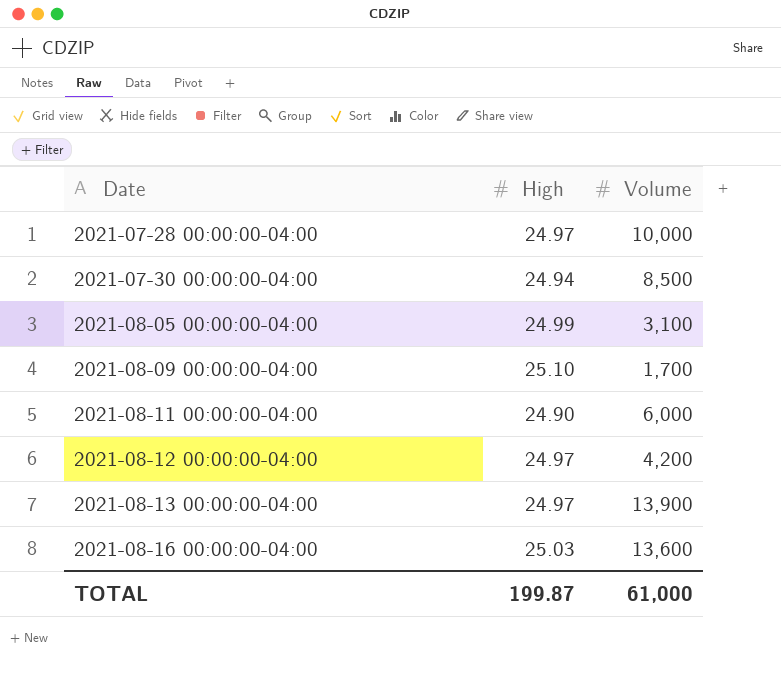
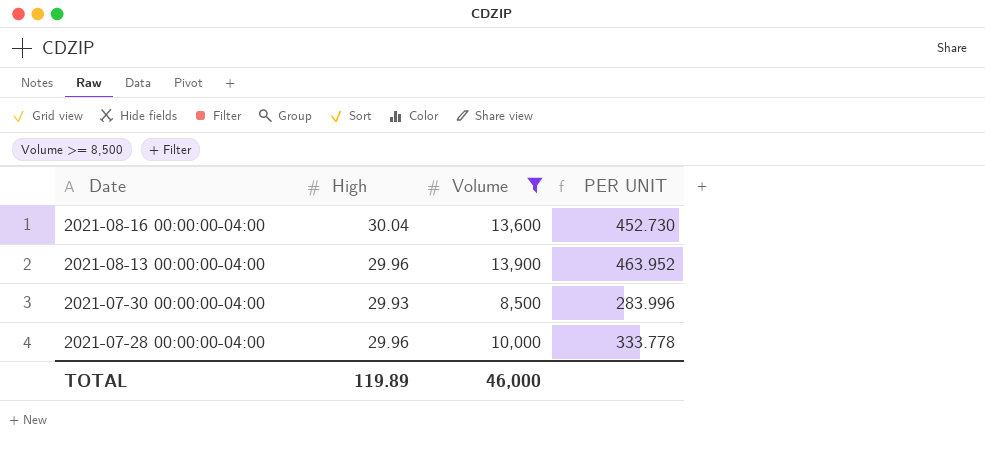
filter: none -> Volume >= 8,500
row order: Date ascending -> Date descending
column PER UNIT | formula: none -> [Volume] / [High]
2021-08-16 00:00:00-04:00 | High: 25.03 -> 30.04
2021-08-13 00:00:00-04:00 | High: 24.97 -> 29.96
2021-07-30 00:00:00-04:00 | High: 24.94 -> 29.93
2021-07-28 00:00:00-04:00 | High: 24.97 -> 29.96
TOTAL | High: 199.87 -> 119.89
TOTAL | Volume: 61,000 -> 46,000

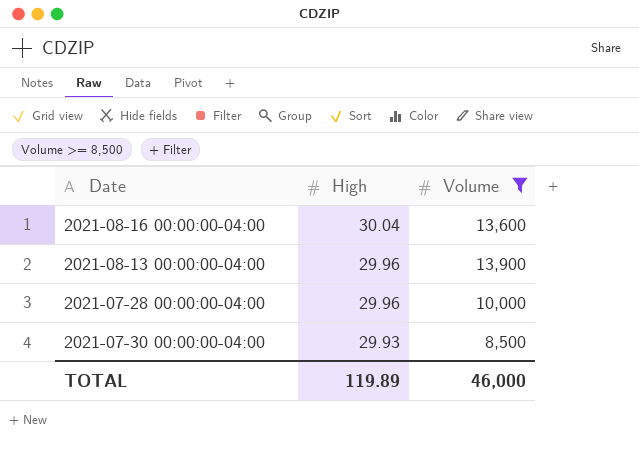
row order: Date descending -> High descending
column PER UNIT | formula: [Volume] / [High] -> none

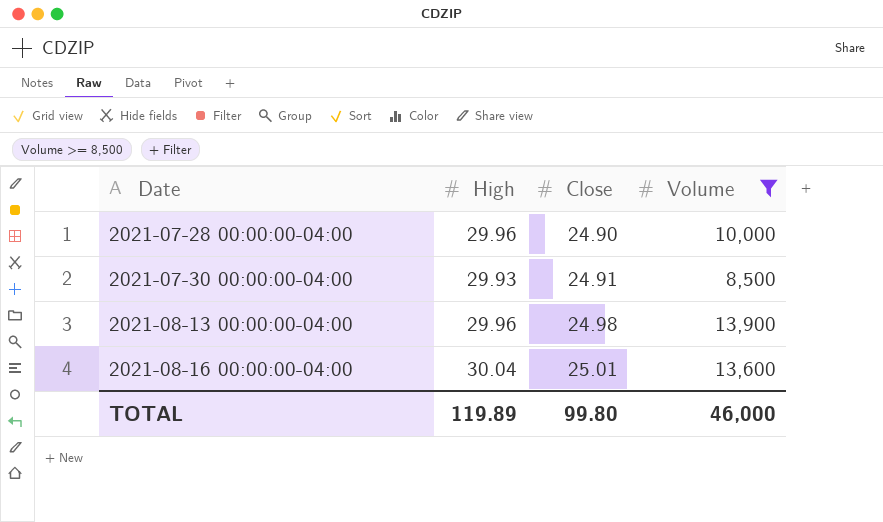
row order: High descending -> Date ascending
column Close | position: none -> 3

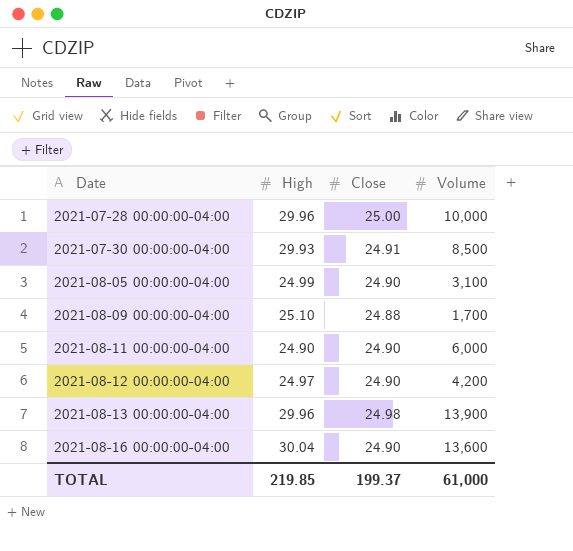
filter: Volume >= 8,500 -> none
2021-07-28 00:00:00-04:00 | Close: 24.90 -> 25.00
2021-08-16 00:00:00-04:00 | Close: 25.01 -> 24.90
TOTAL | High: 119.89 -> 219.85
TOTAL | Close: 99.80 -> 199.37
TOTAL | Volume: 46,000 -> 61,000

